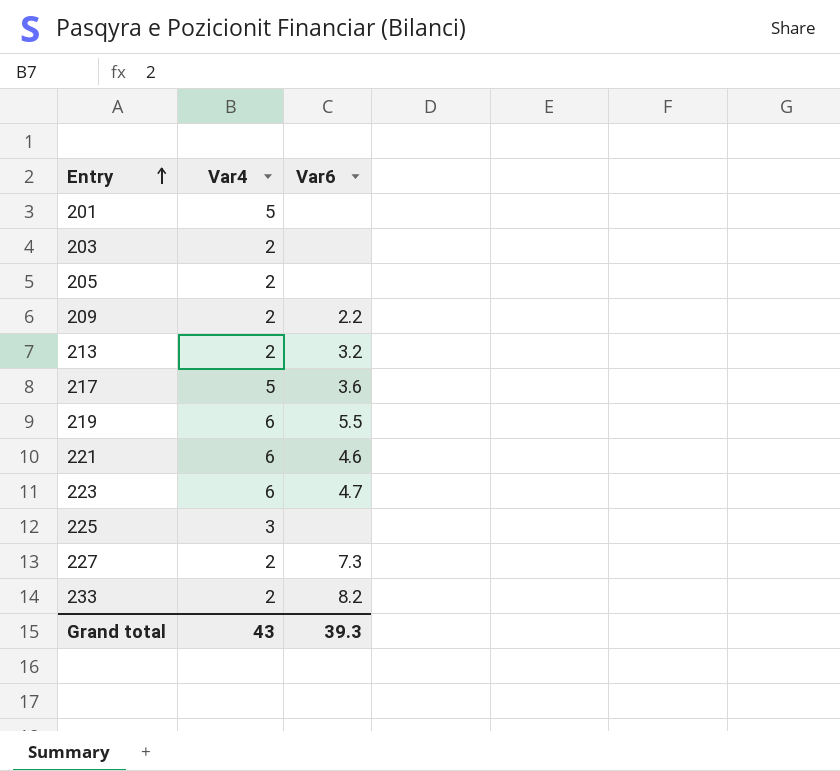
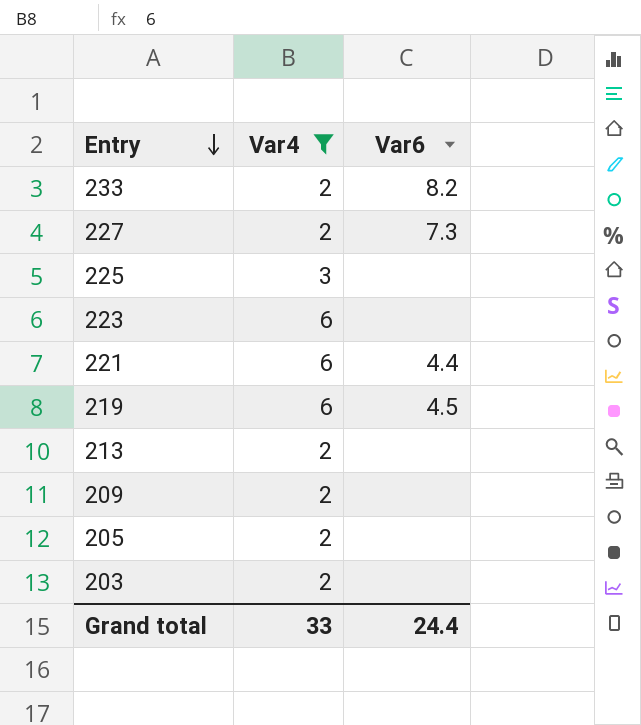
filter: none -> Var4 != 5
row order: Entry ascending -> Entry descending
223 | Var6: 4.7 -> none
221 | Var6: 4.6 -> 4.4
219 | Var6: 5.5 -> 4.5
213 | Var6: 3.2 -> none
209 | Var6: 2.2 -> none
Grand total | Var4: 43 -> 33
Grand total | Var6: 39.3 -> 24.4

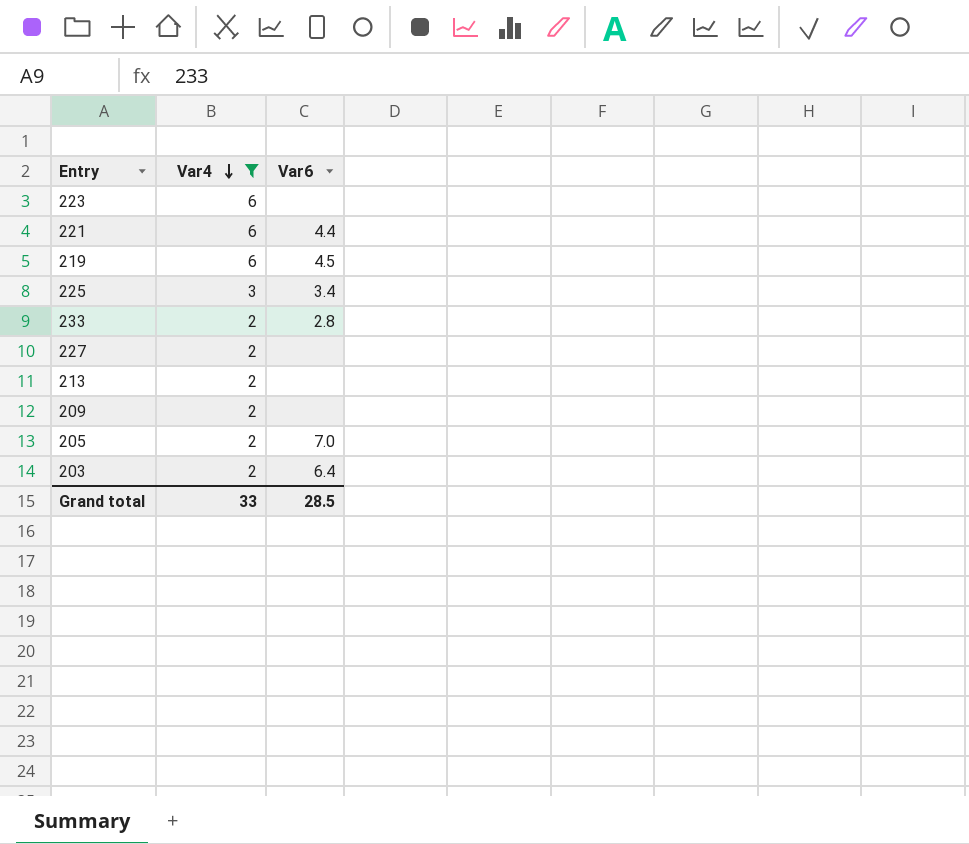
row order: Entry descending -> Var4 descending
225 | Var6: none -> 3.4
233 | Var6: 8.2 -> 2.8
227 | Var6: 7.3 -> none
205 | Var6: none -> 7.0
203 | Var6: none -> 6.4
Grand total | Var6: 24.4 -> 28.5

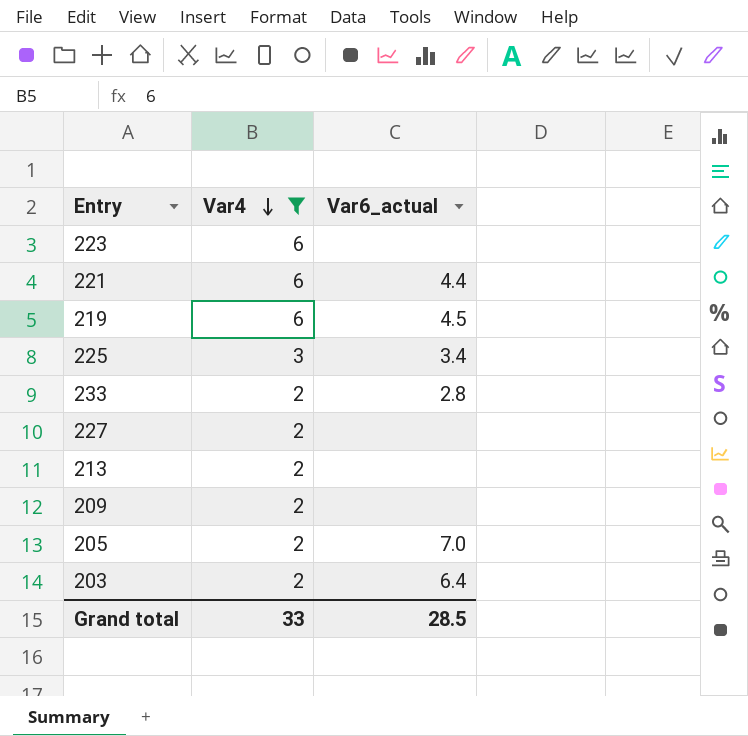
column name: Var6 -> Var6_actual

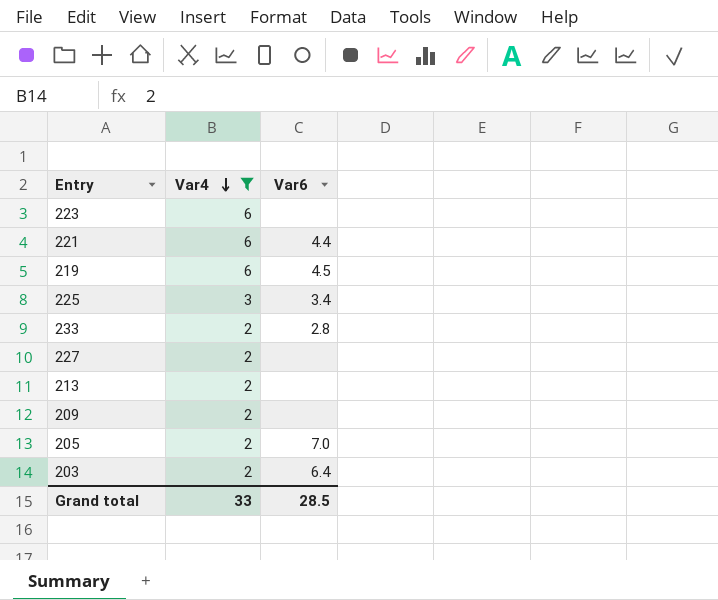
column name: Var6_actual -> Var6

